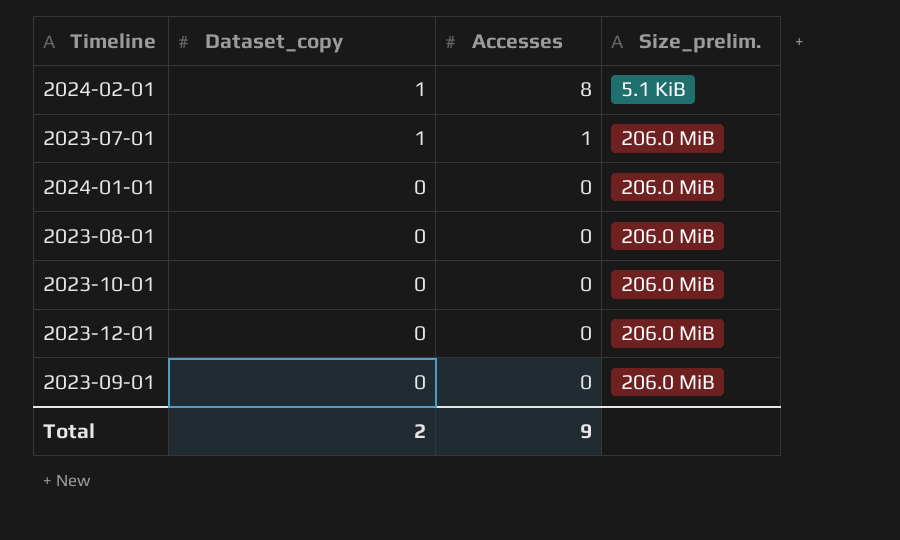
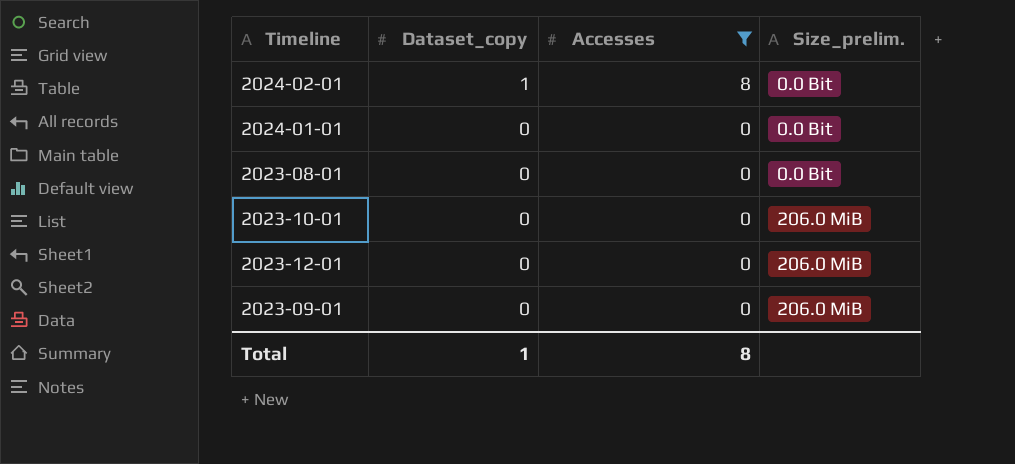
filter: none -> Accesses != 1
2024-02-01 | Size_prelim.: 5.1 KiB -> 0.0 Bit
2024-01-01 | Size_prelim.: 206.0 MiB -> 0.0 Bit
2023-08-01 | Size_prelim.: 206.0 MiB -> 0.0 Bit
Total | Dataset_copy: 2 -> 1
Total | Accesses: 9 -> 8

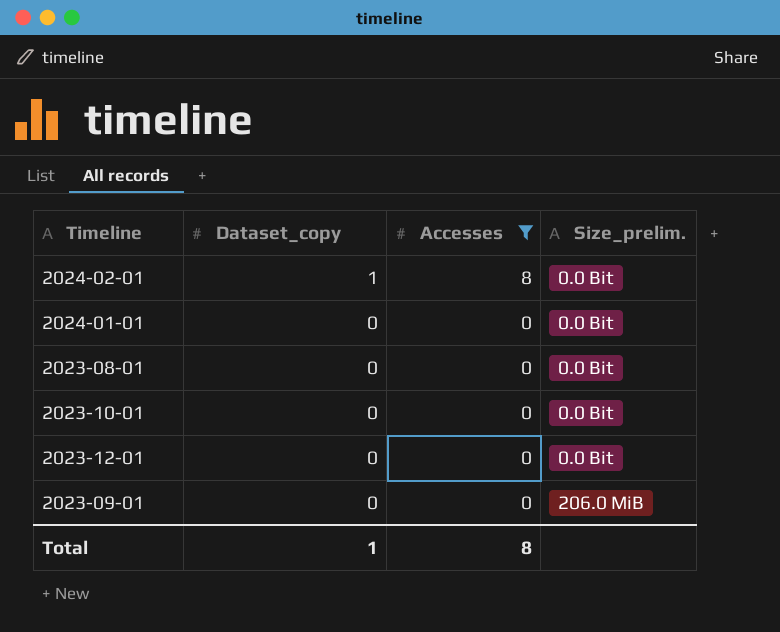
2023-10-01 | Size_prelim.: 206.0 MiB -> 0.0 Bit
2023-12-01 | Size_prelim.: 206.0 MiB -> 0.0 Bit

